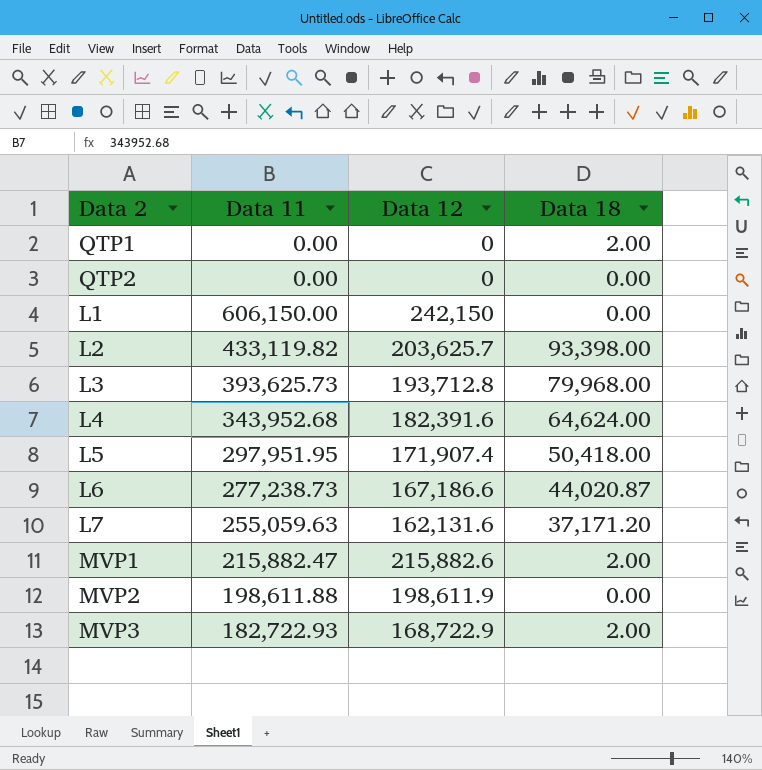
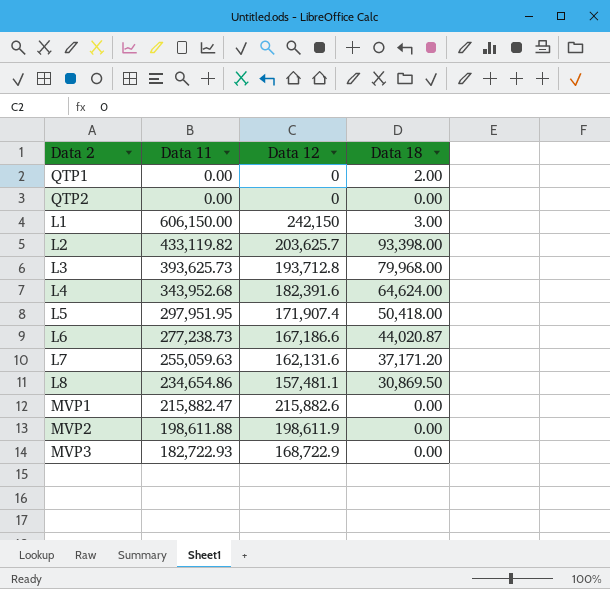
L1 | Data 18: 0.00 -> 3.00
row L8: none -> 234,654.86 | 157,481.1 | 30,869.50
MVP1 | Data 18: 2.00 -> 0.00
MVP3 | Data 18: 2.00 -> 0.00

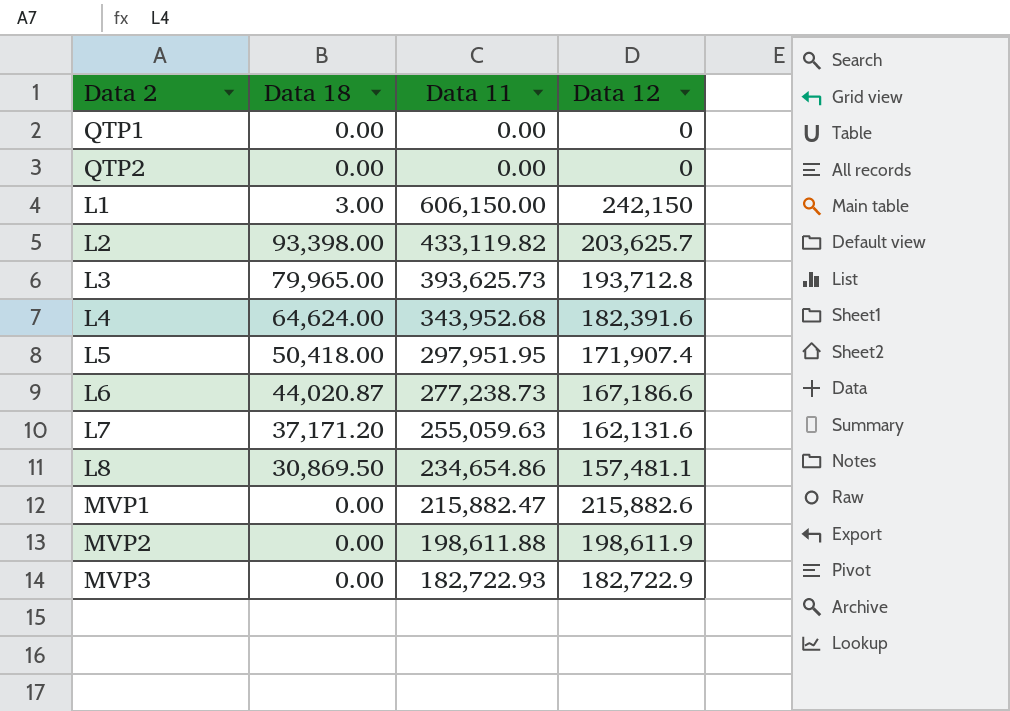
column Data 18 | position: 4 -> 2
QTP1 | Data 18: 2.00 -> 0.00
L3 | Data 18: 79,968.00 -> 79,965.00
MVP3 | Data 12: 168,722.9 -> 182,722.9

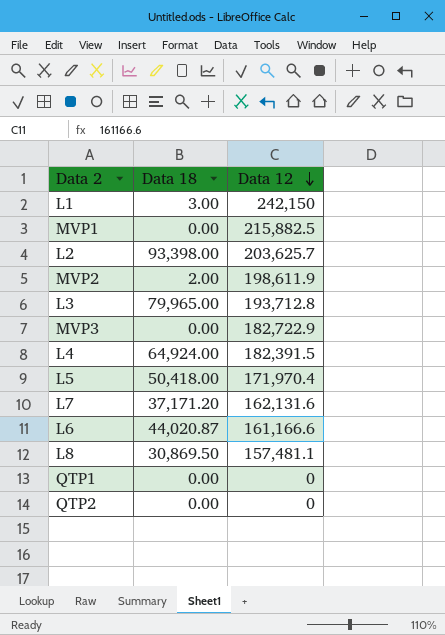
row order: none -> Data 12 descending
column Data 11 | position: 3 -> none
MVP1 | Data 12: 215,882.6 -> 215,882.5
MVP2 | Data 18: 0.00 -> 2.00
L4 | Data 18: 64,624.00 -> 64,924.00
L4 | Data 12: 182,391.6 -> 182,391.5
L5 | Data 12: 171,907.4 -> 171,970.4
L6 | Data 12: 167,186.6 -> 161,166.6

